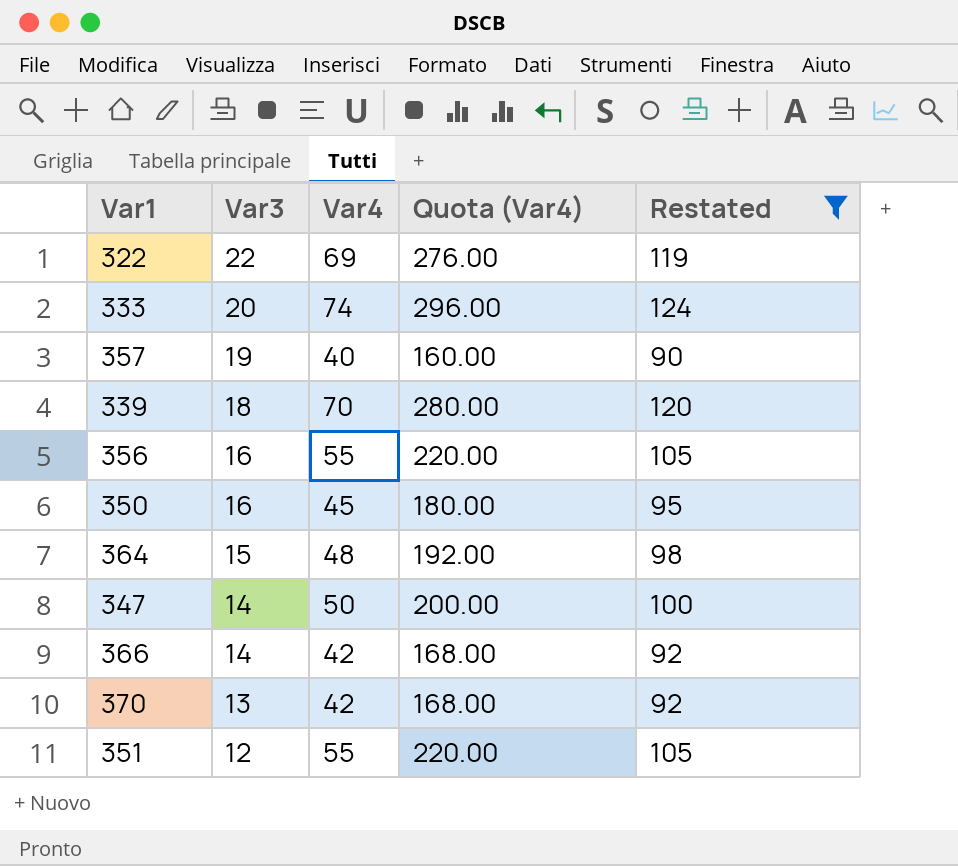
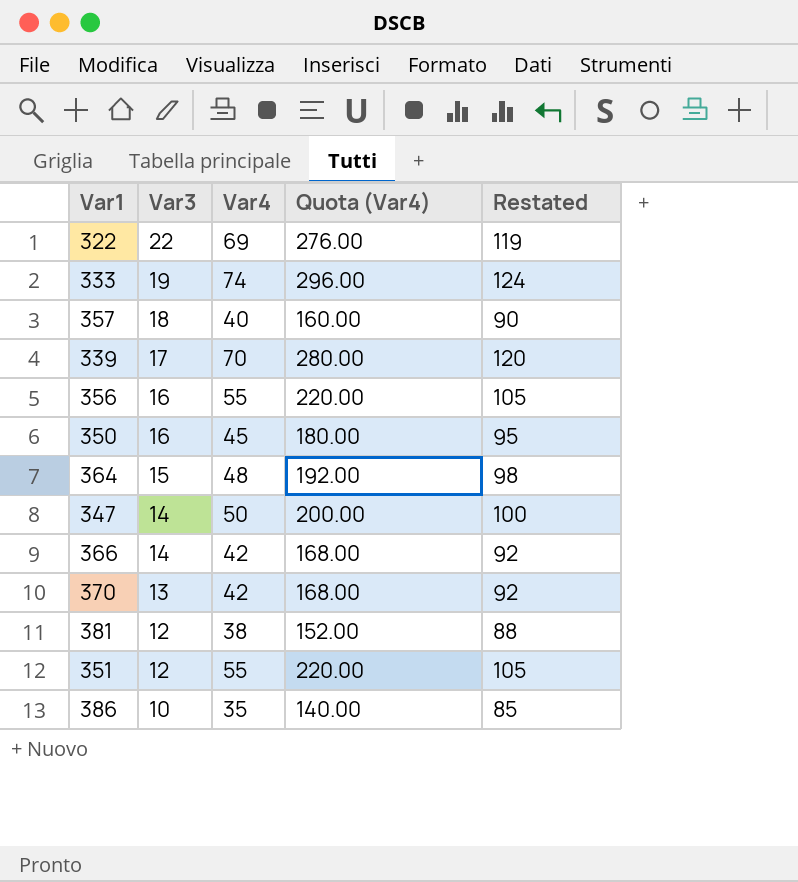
filter: Restated >= 90 -> none
333 | Var3: 20 -> 19
357 | Var3: 19 -> 18
339 | Var3: 18 -> 17

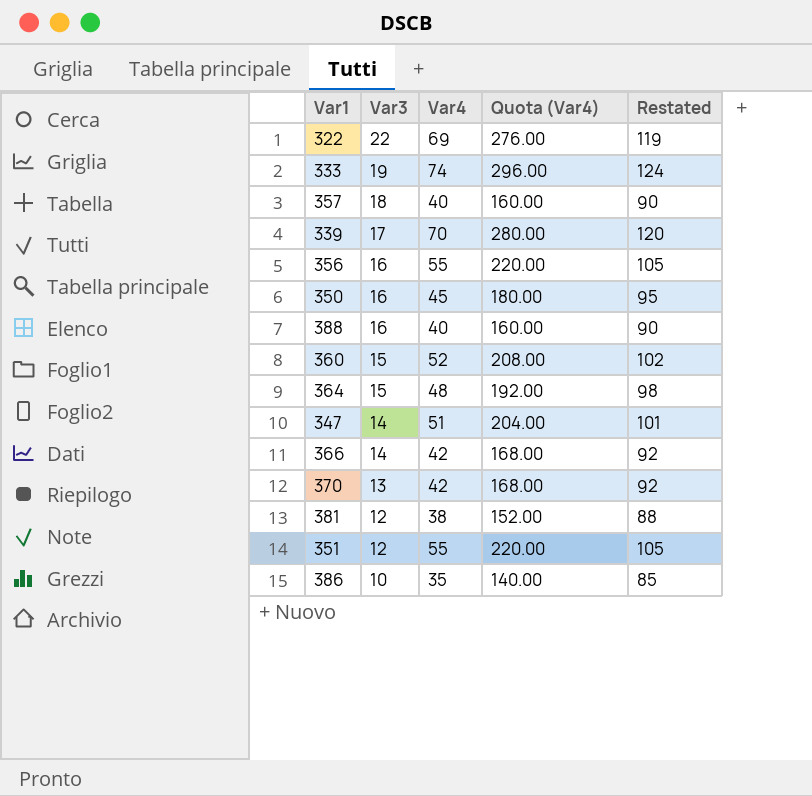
row 388: none -> 16 | 40 | 160.00 | 90
row 360: none -> 15 | 52 | 208.00 | 102
347 | Var4: 50 -> 51
347 | Quota (Var4): 200.00 -> 204.00
347 | Restated: 100 -> 101

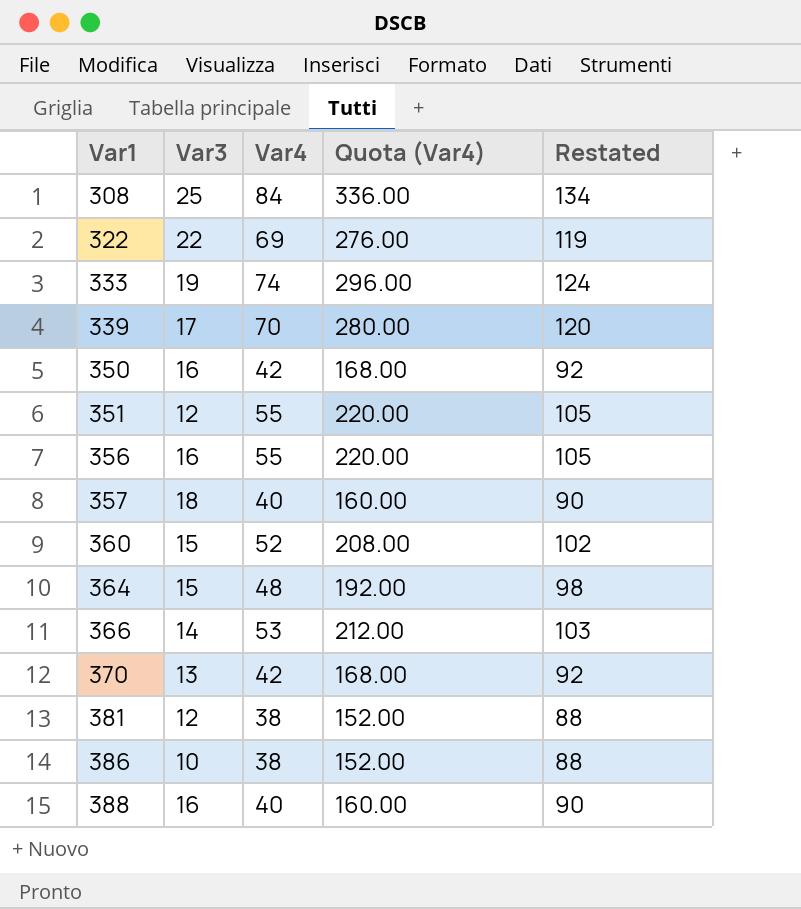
row order: Var3 descending -> Var1 ascending
row 347: 14 | 51 | 204.00 | 101 -> none
row 308: none -> 25 | 84 | 336.00 | 134
350 | Var4: 45 -> 42
350 | Quota (Var4): 180.00 -> 168.00
350 | Restated: 95 -> 92
366 | Var4: 42 -> 53
366 | Quota (Var4): 168.00 -> 212.00
366 | Restated: 92 -> 103
386 | Var4: 35 -> 38
386 | Quota (Var4): 140.00 -> 152.00
386 | Restated: 85 -> 88

